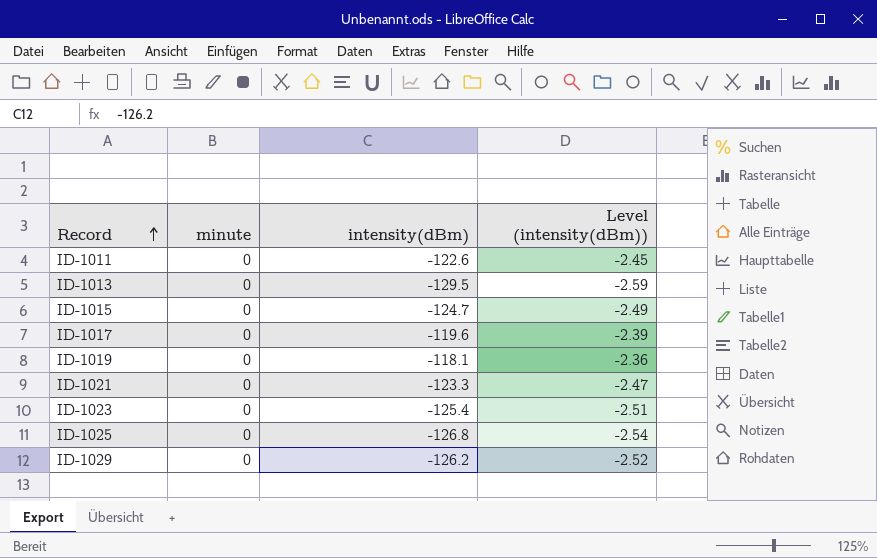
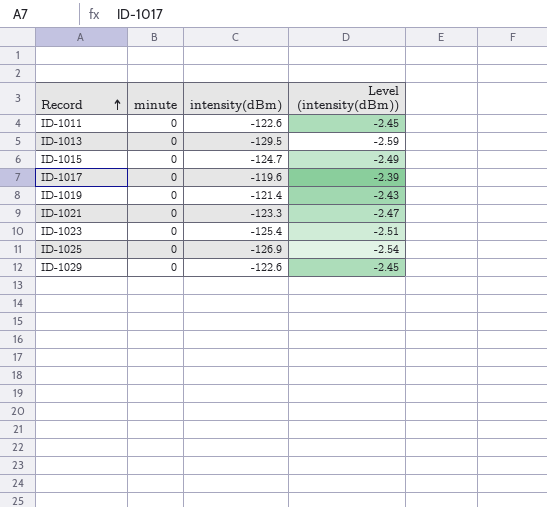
ID-1019 | intensity(dBm): -118.1 -> -121.4
ID-1019 | Level (intensity(dBm)): -2.36 -> -2.43
ID-1025 | intensity(dBm): -126.8 -> -126.9
ID-1029 | intensity(dBm): -126.2 -> -122.6
ID-1029 | Level (intensity(dBm)): -2.52 -> -2.45

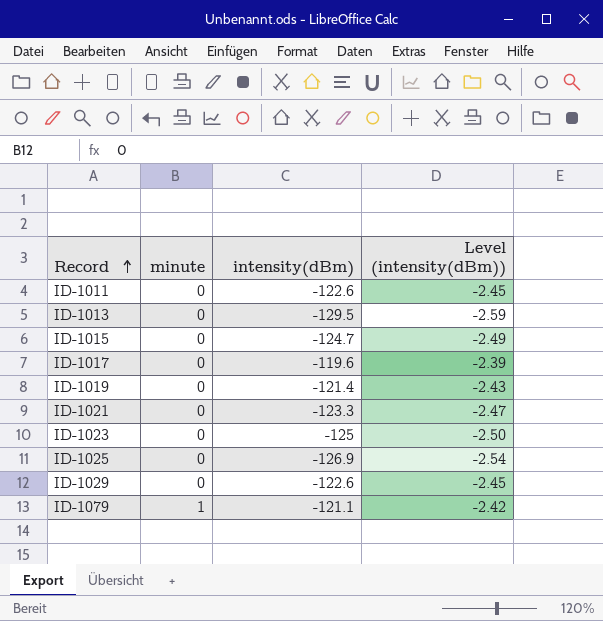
ID-1023 | intensity(dBm): -125.4 -> -125
ID-1023 | Level (intensity(dBm)): -2.51 -> -2.50
row ID-1079: none -> 1 | -121.1 | -2.42

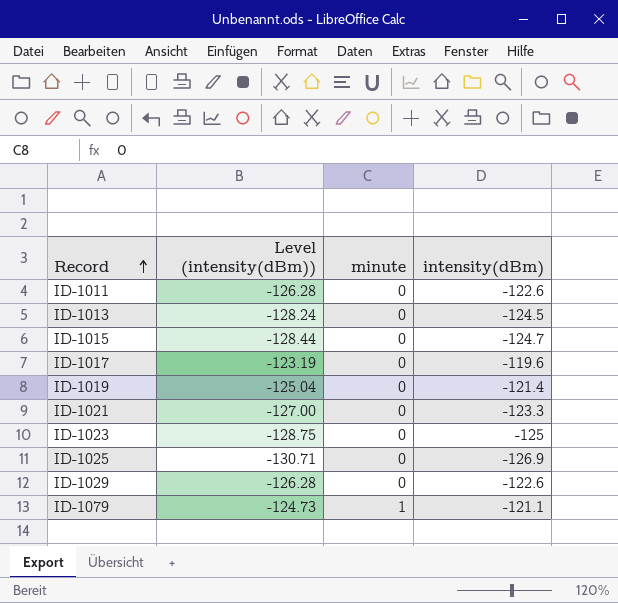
column Level (intensity(dBm)) | formula: [intensity(dBm)] * 0.02 -> [intensity(dBm)] * 1.03
column Level (intensity(dBm)) | position: 4 -> 2
ID-1013 | intensity(dBm): -129.5 -> -124.5

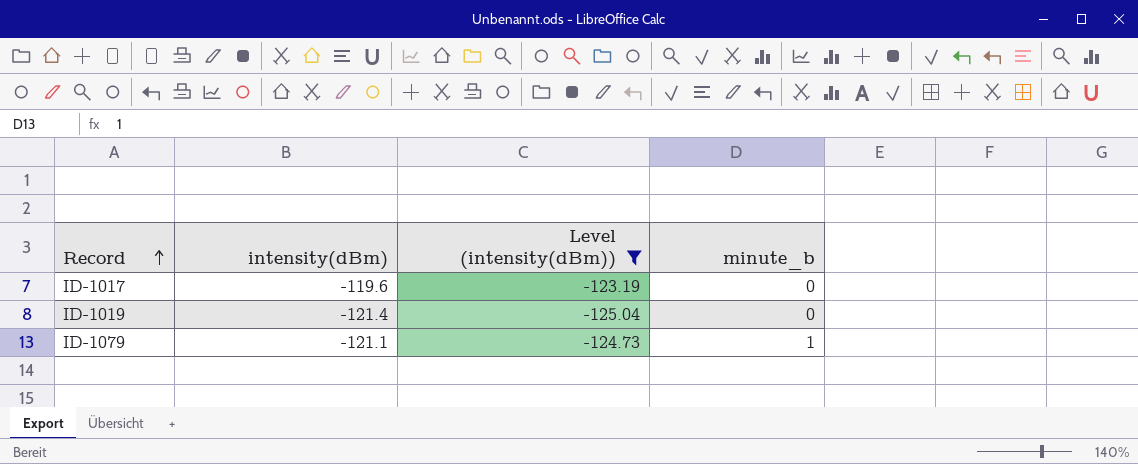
filter: none -> Level (intensity(dBm)) >= -125.04
column intensity(dBm) | position: 4 -> 2
column name: minute -> minute_b

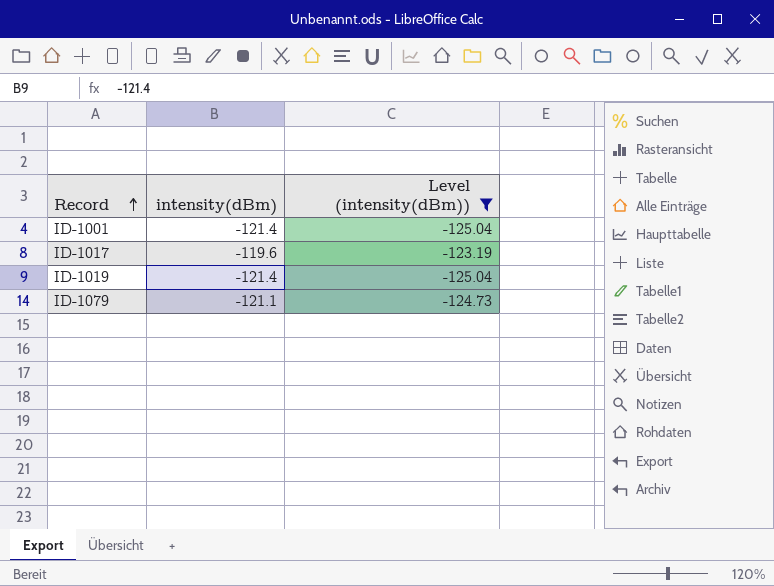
column minute_b | position: 4 -> none
row ID-1001: none -> -121.4 | -125.04

